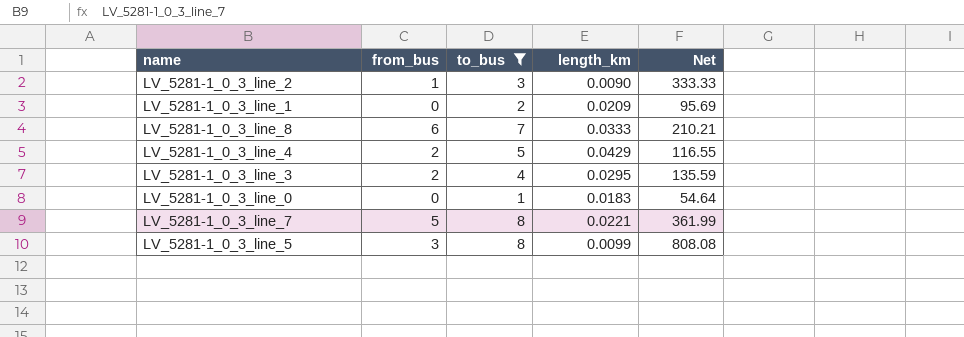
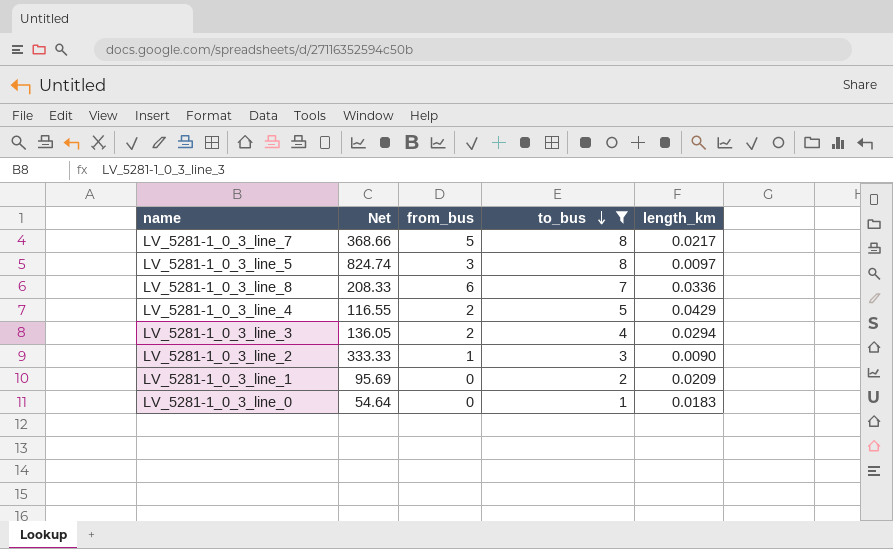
row order: none -> to_bus descending
column Net | position: 5 -> 2
LV_5281-1_0_3_line_7 | Net: 361.99 -> 368.66
LV_5281-1_0_3_line_7 | length_km: 0.0221 -> 0.0217
LV_5281-1_0_3_line_5 | Net: 808.08 -> 824.74
LV_5281-1_0_3_line_5 | length_km: 0.0099 -> 0.0097
LV_5281-1_0_3_line_8 | Net: 210.21 -> 208.33
LV_5281-1_0_3_line_8 | length_km: 0.0333 -> 0.0336
LV_5281-1_0_3_line_3 | Net: 135.59 -> 136.05
LV_5281-1_0_3_line_3 | length_km: 0.0295 -> 0.0294

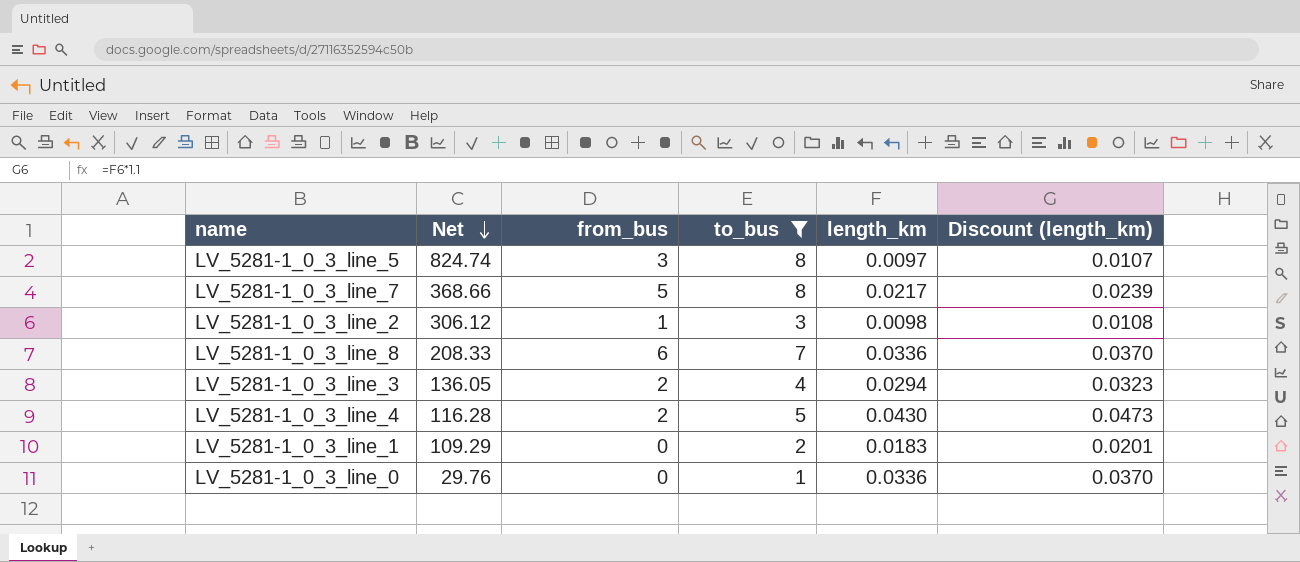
row order: to_bus descending -> Net descending
column Discount (length_km) | formula: none -> [length_km] * 1.1
LV_5281-1_0_3_line_2 | Net: 333.33 -> 306.12
LV_5281-1_0_3_line_2 | length_km: 0.0090 -> 0.0098
LV_5281-1_0_3_line_4 | Net: 116.55 -> 116.28
LV_5281-1_0_3_line_4 | length_km: 0.0429 -> 0.0430
LV_5281-1_0_3_line_1 | Net: 95.69 -> 109.29
LV_5281-1_0_3_line_1 | length_km: 0.0209 -> 0.0183
LV_5281-1_0_3_line_0 | Net: 54.64 -> 29.76
LV_5281-1_0_3_line_0 | length_km: 0.0183 -> 0.0336

